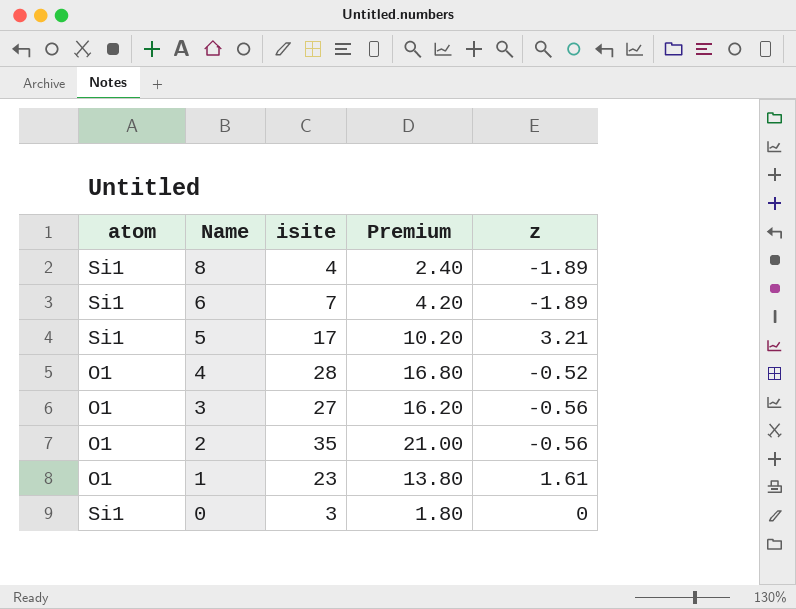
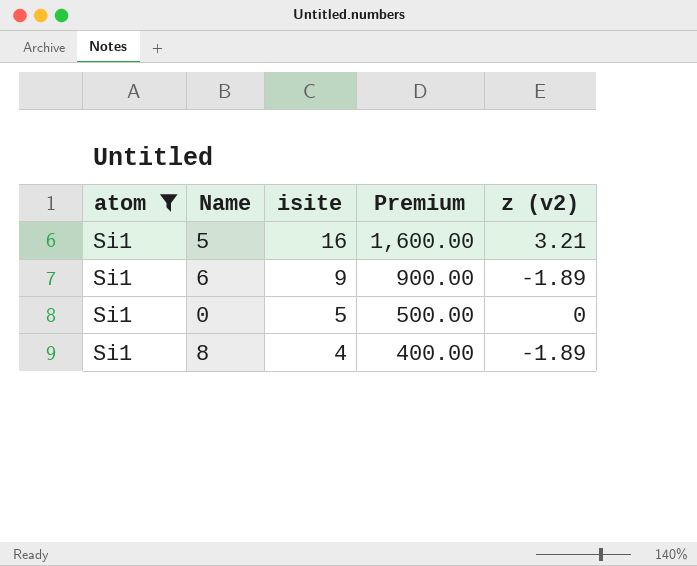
filter: none -> atom = Si1
row order: Name descending -> isite descending
column Premium | formula: [isite] * 0.6 -> [isite] * 100
column name: z -> z (v2)
5 | isite: 17 -> 16
6 | isite: 7 -> 9
0 | isite: 3 -> 5

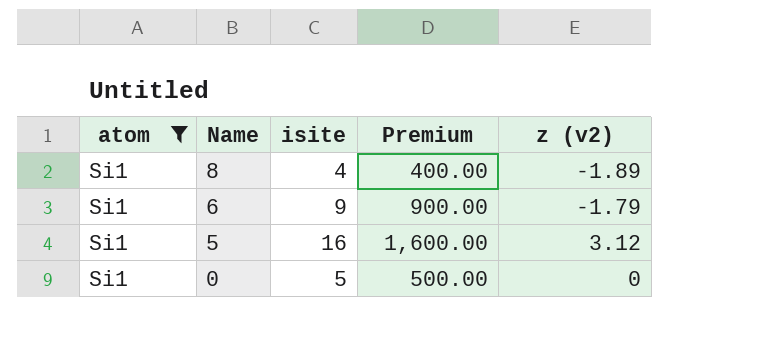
row order: isite descending -> Name descending
6 | z (v2): -1.89 -> -1.79
5 | z (v2): 3.21 -> 3.12

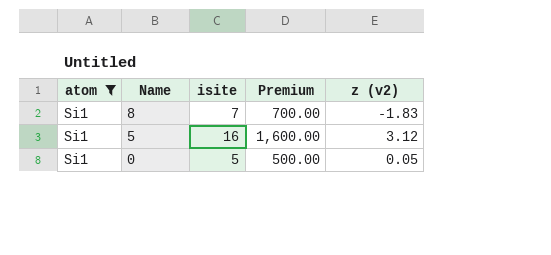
row 6: Si1 | 9 | 900.00 | -1.79 -> none
8 | isite: 4 -> 7
8 | Premium: 400.00 -> 700.00
8 | z (v2): -1.89 -> -1.83
0 | z (v2): 0 -> 0.05

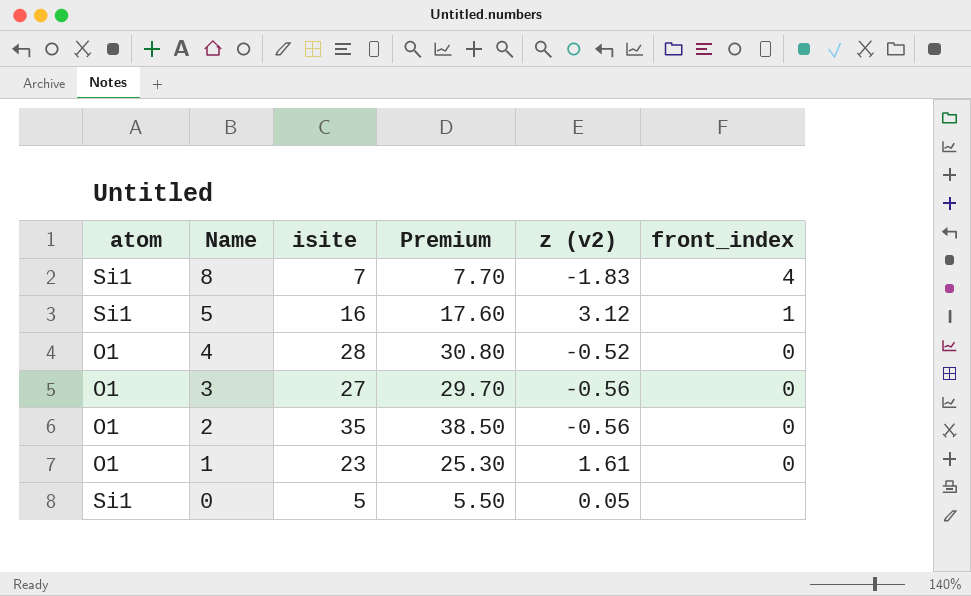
filter: atom = Si1 -> none
column Premium | formula: [isite] * 100 -> [isite] * 1.1
column front_index | position: none -> 6

